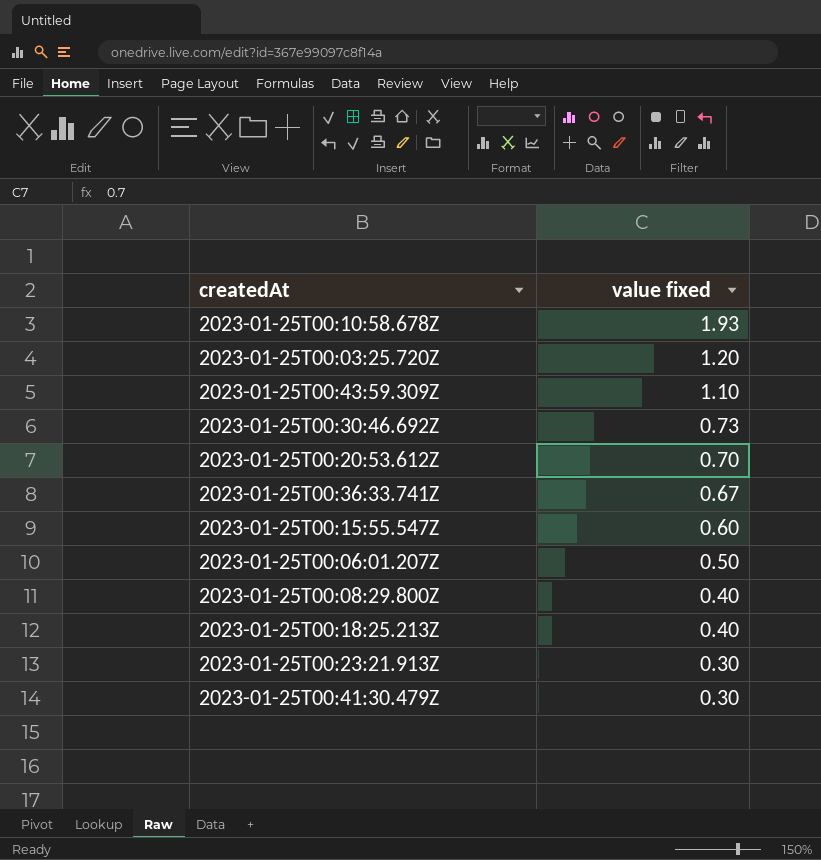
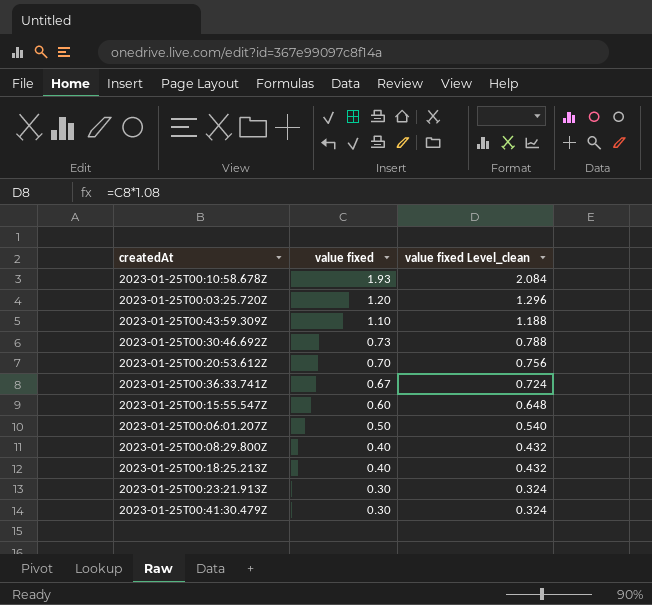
column value fixed Level_clean | formula: none -> [value fixed] * 1.08

